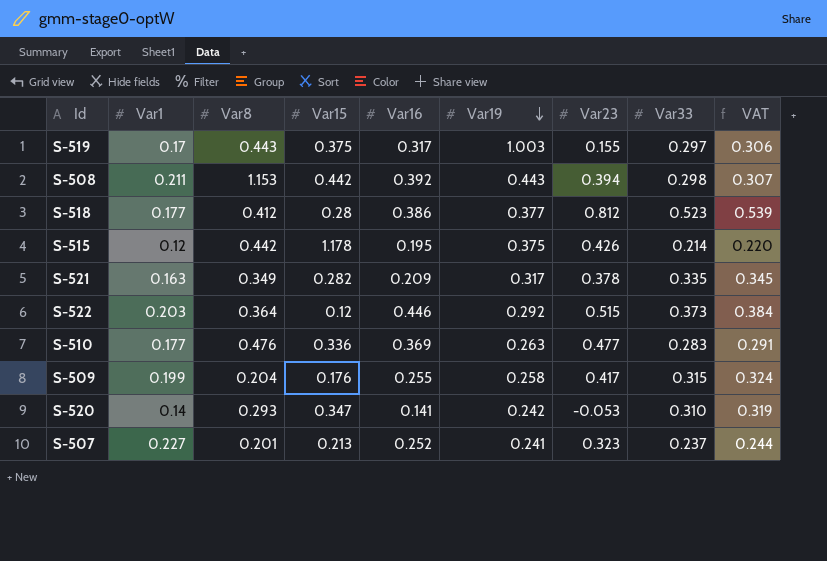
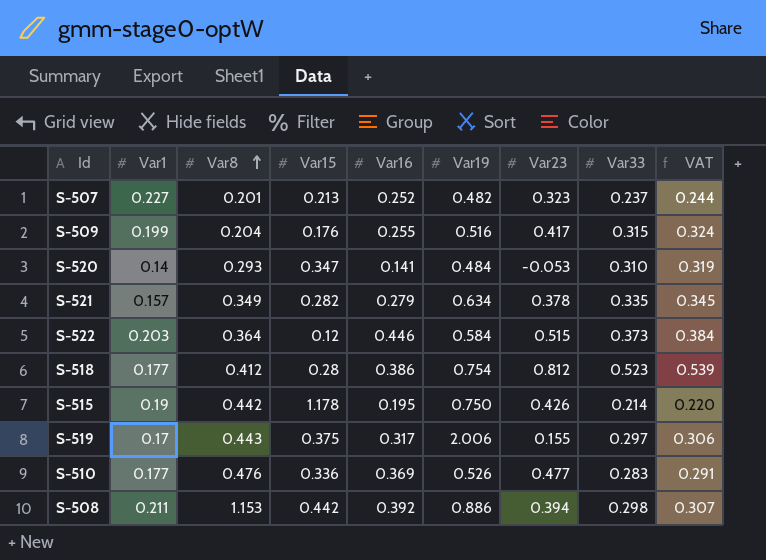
row order: Var19 descending -> Var8 ascending
S-507 | Var19: 0.241 -> 0.482
S-509 | Var19: 0.258 -> 0.516
S-520 | Var19: 0.242 -> 0.484
S-521 | Var1: 0.163 -> 0.157
S-521 | Var16: 0.209 -> 0.279
S-521 | Var19: 0.317 -> 0.634
S-522 | Var19: 0.292 -> 0.584
S-518 | Var19: 0.377 -> 0.754
S-515 | Var1: 0.12 -> 0.19
S-515 | Var19: 0.375 -> 0.750
S-519 | Var19: 1.003 -> 2.006
S-510 | Var19: 0.263 -> 0.526
S-508 | Var19: 0.443 -> 0.886

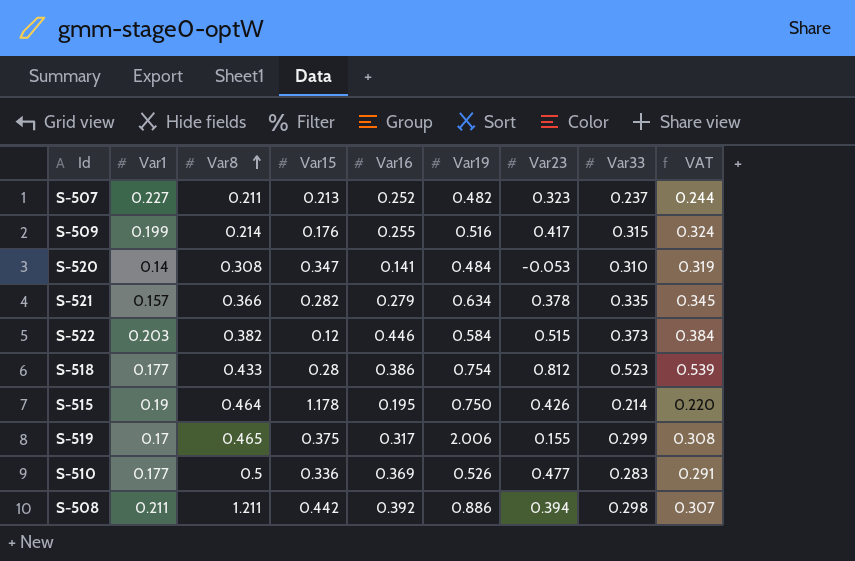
S-507 | Var8: 0.201 -> 0.211
S-509 | Var8: 0.204 -> 0.214
S-520 | Var8: 0.293 -> 0.308
S-521 | Var8: 0.349 -> 0.366
S-522 | Var8: 0.364 -> 0.382
S-518 | Var8: 0.412 -> 0.433
S-515 | Var8: 0.442 -> 0.464
S-519 | Var8: 0.443 -> 0.465
S-519 | Var33: 0.297 -> 0.299
S-519 | VAT: 0.306 -> 0.308
S-510 | Var8: 0.476 -> 0.5
S-508 | Var8: 1.153 -> 1.211

